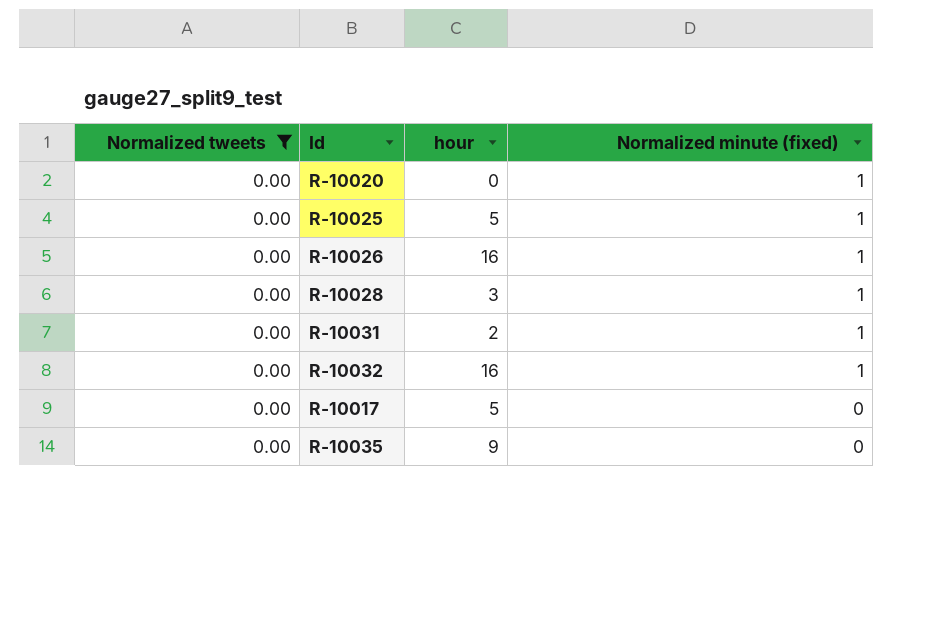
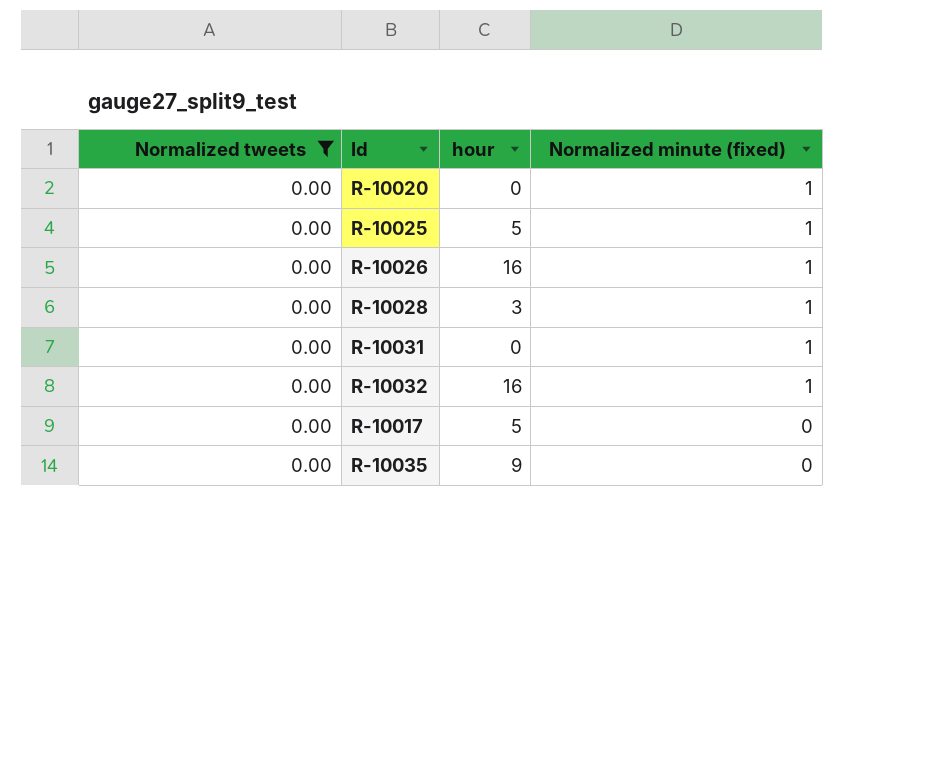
R-10031 | hour: 2 -> 0

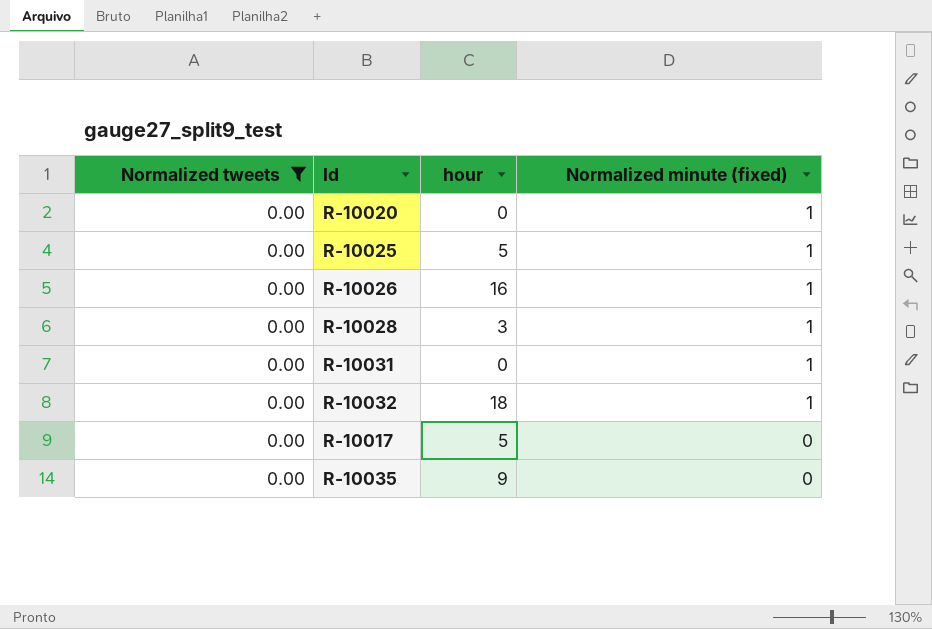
R-10032 | hour: 16 -> 18

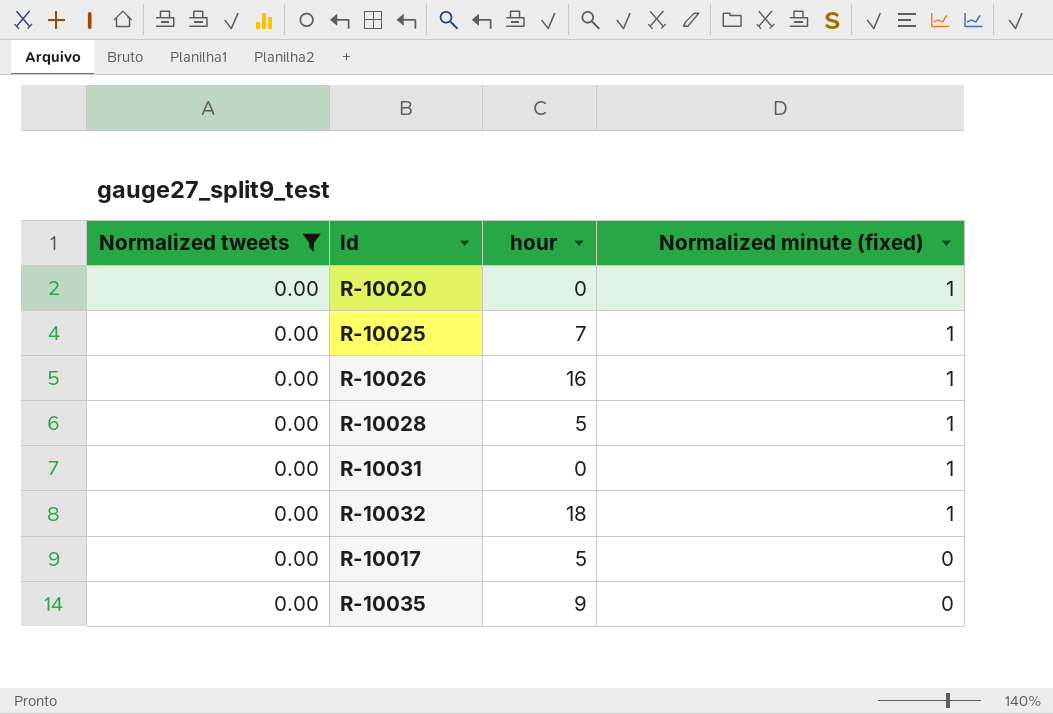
R-10025 | hour: 5 -> 7
R-10028 | hour: 3 -> 5

